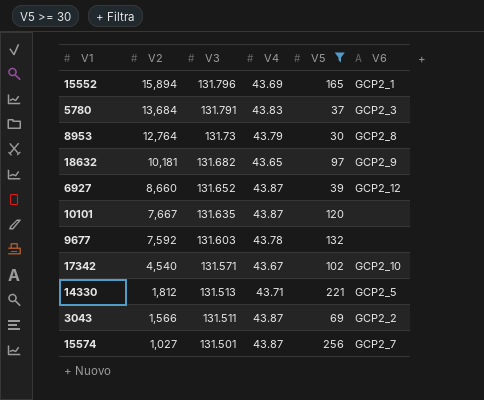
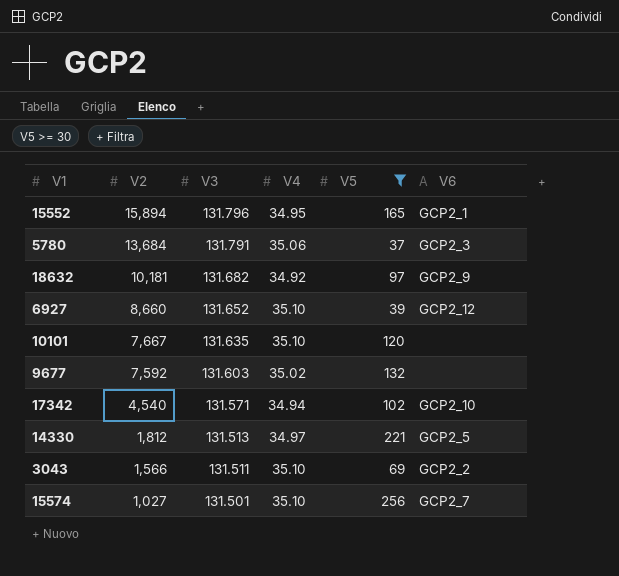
row 8953: 12,764 | 131.73 | 43.79 | 30 | GCP2_8 -> none
15552 | V4: 43.69 -> 34.95
5780 | V4: 43.83 -> 35.06
18632 | V4: 43.65 -> 34.92
6927 | V4: 43.87 -> 35.10
10101 | V4: 43.87 -> 35.10
9677 | V4: 43.78 -> 35.02
17342 | V4: 43.67 -> 34.94
14330 | V4: 43.71 -> 34.97
3043 | V4: 43.87 -> 35.10
15574 | V4: 43.87 -> 35.10

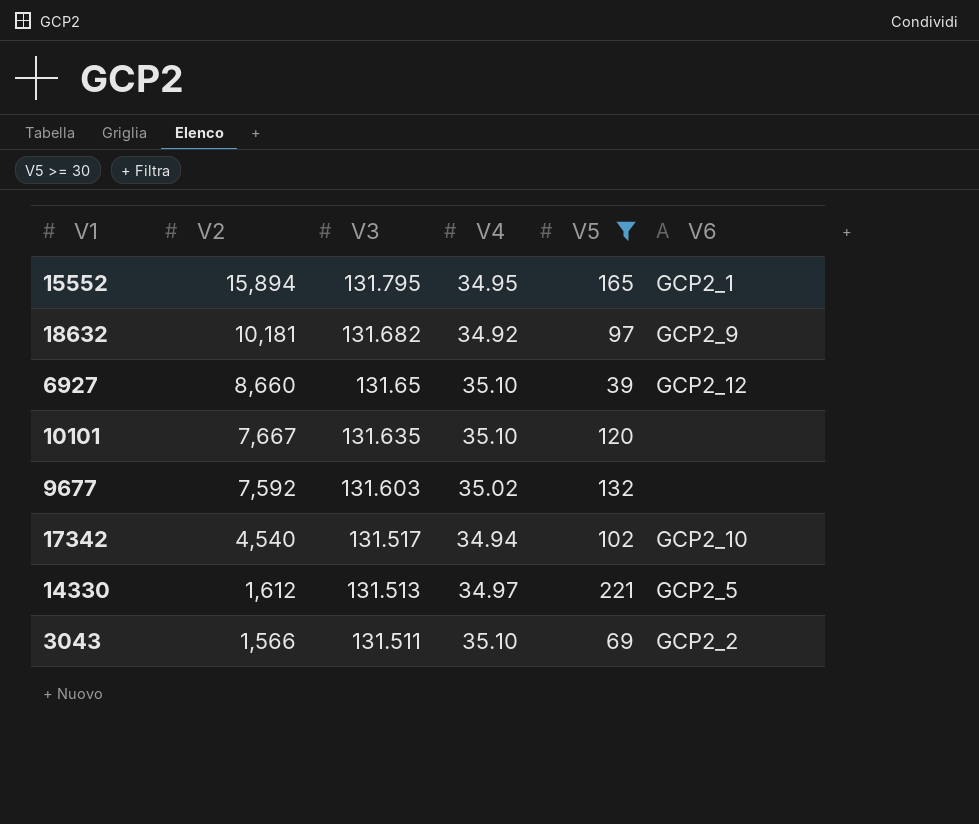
row 5780: 13,684 | 131.791 | 35.06 | 37 | GCP2_3 -> none
row 15574: 1,027 | 131.501 | 35.10 | 256 | GCP2_7 -> none
15552 | V3: 131.796 -> 131.795
6927 | V3: 131.652 -> 131.65
17342 | V3: 131.571 -> 131.517
14330 | V2: 1,812 -> 1,612

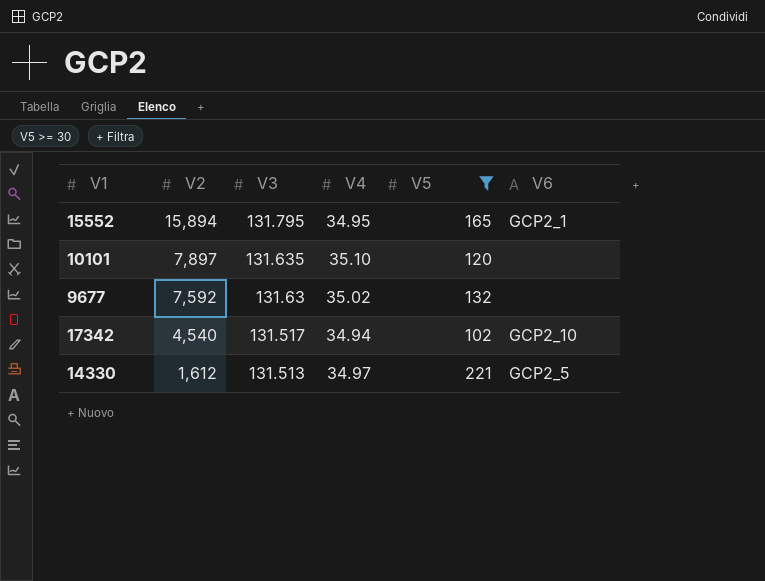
row 18632: 10,181 | 131.682 | 34.92 | 97 | GCP2_9 -> none
row 6927: 8,660 | 131.65 | 35.10 | 39 | GCP2_12 -> none
row 3043: 1,566 | 131.511 | 35.10 | 69 | GCP2_2 -> none
10101 | V2: 7,667 -> 7,897
9677 | V3: 131.603 -> 131.63

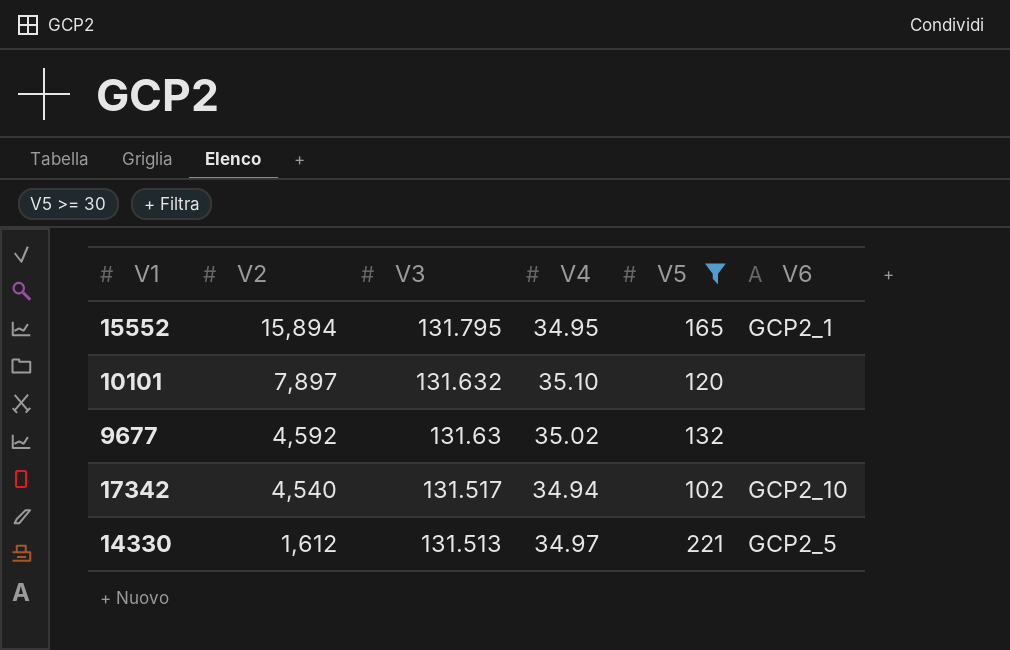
10101 | V3: 131.635 -> 131.632
9677 | V2: 7,592 -> 4,592

